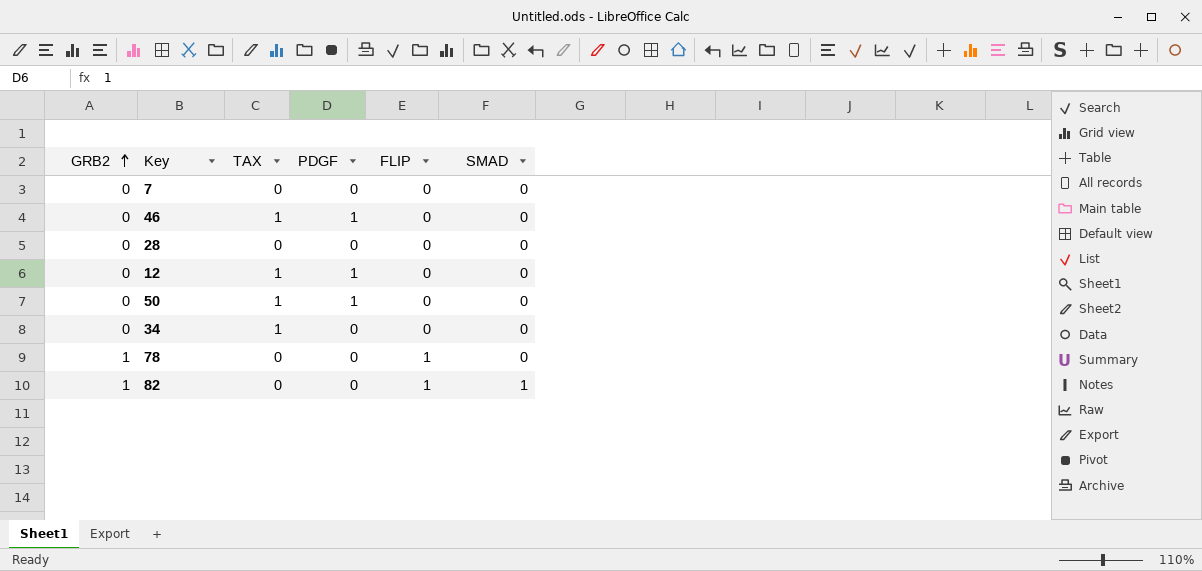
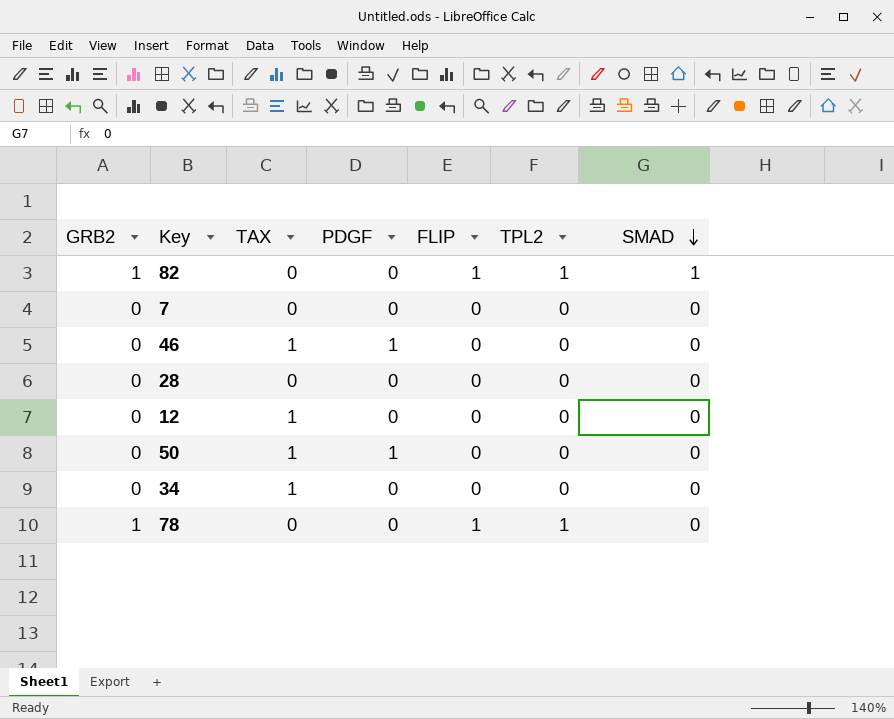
row order: GRB2 ascending -> SMAD descending
column TPL2 | position: none -> 6
12 | PDGF: 1 -> 0

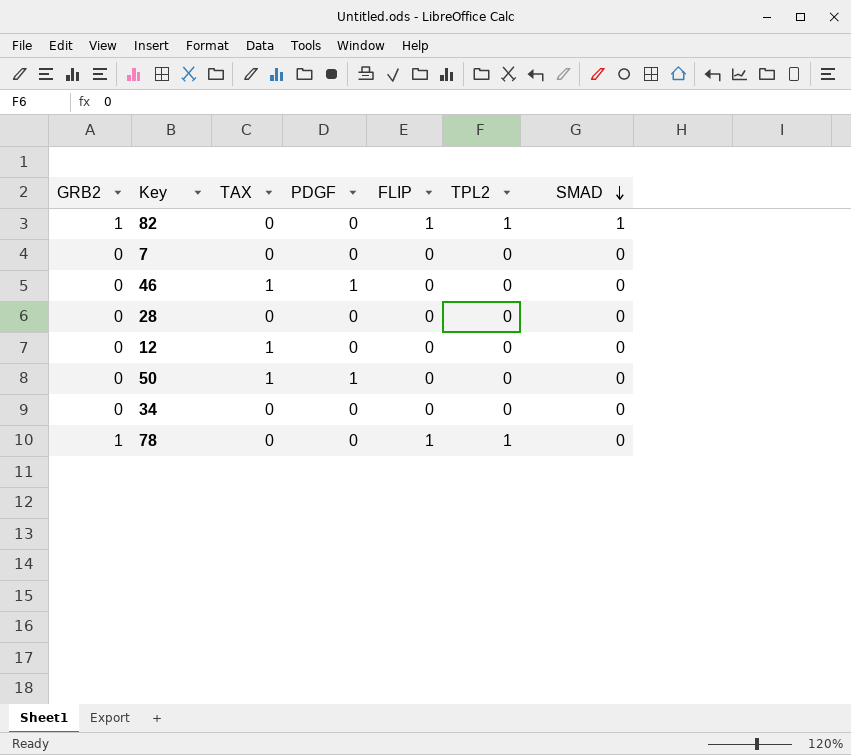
34 | TAX: 1 -> 0

